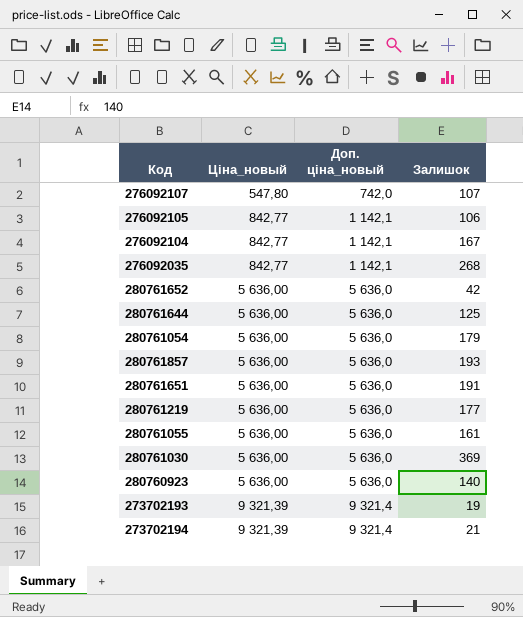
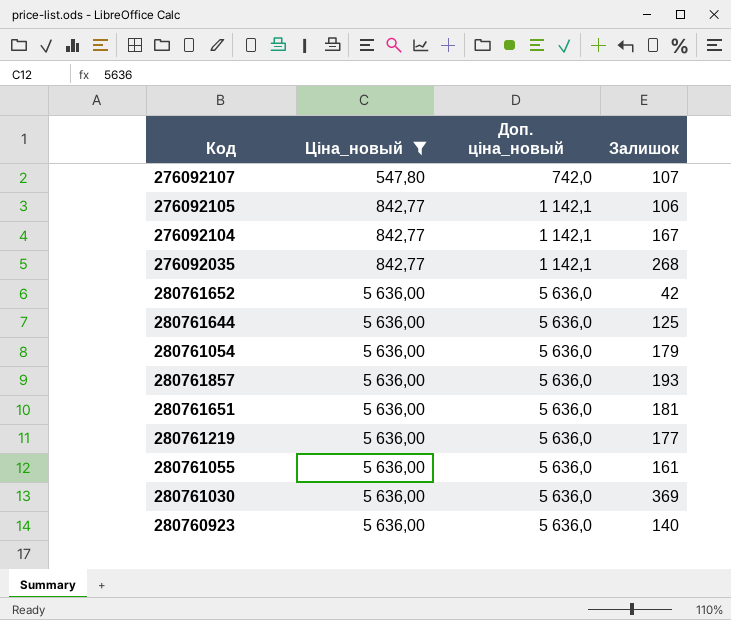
filter: none -> Ціна_новый != 9 321,39
280761651 | Залишок: 191 -> 181

